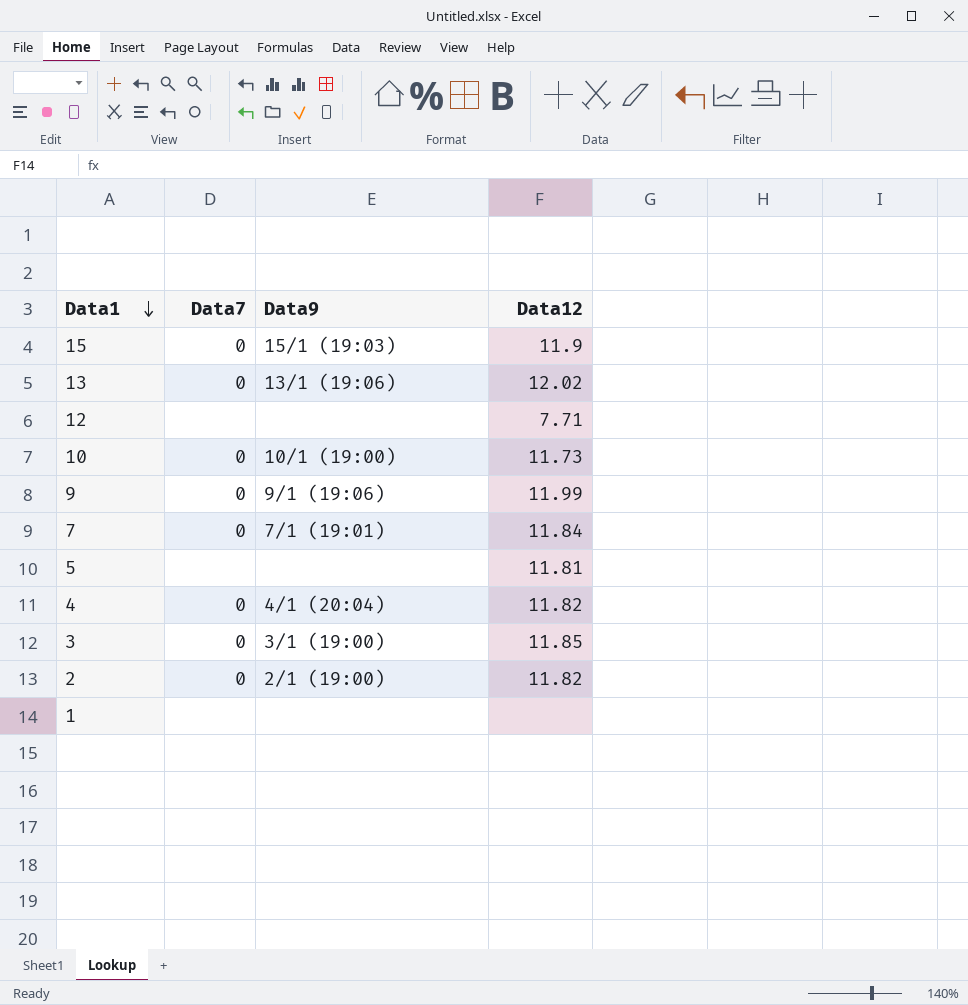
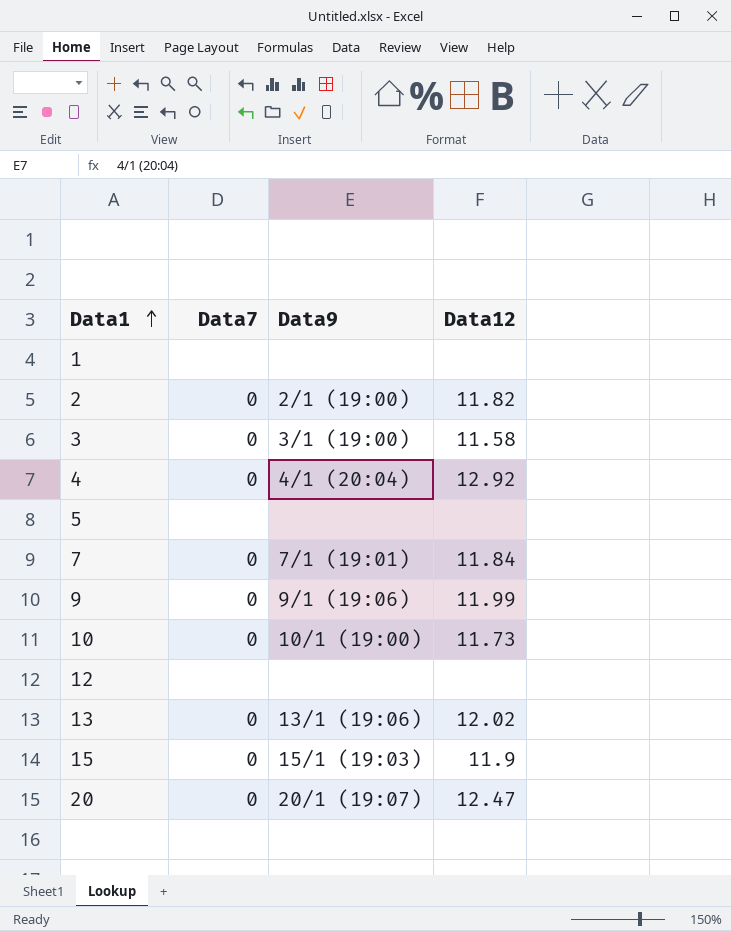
row order: Data1 descending -> Data1 ascending
3 | Data12: 11.85 -> 11.58
4 | Data12: 11.82 -> 12.92
5 | Data12: 11.81 -> none
12 | Data12: 7.71 -> none
row 20: none -> 0 | 20/1 (19:07) | 12.47

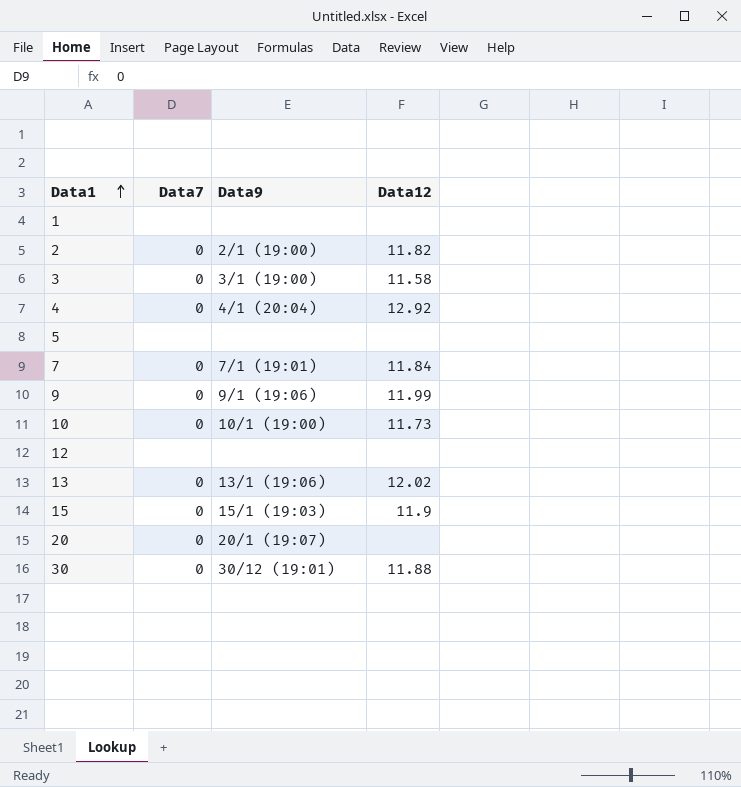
20 | Data12: 12.47 -> none
row 30: none -> 0 | 30/12 (19:01) | 11.88

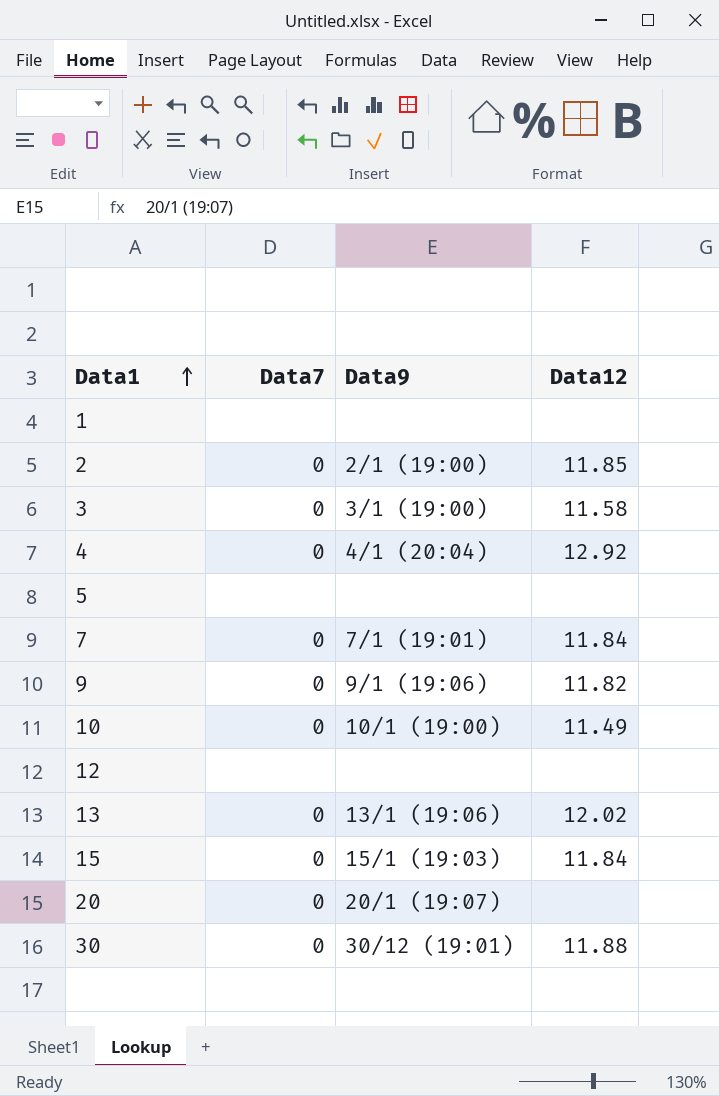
2 | Data12: 11.82 -> 11.85
9 | Data12: 11.99 -> 11.82
10 | Data12: 11.73 -> 11.49
15 | Data12: 11.9 -> 11.84

